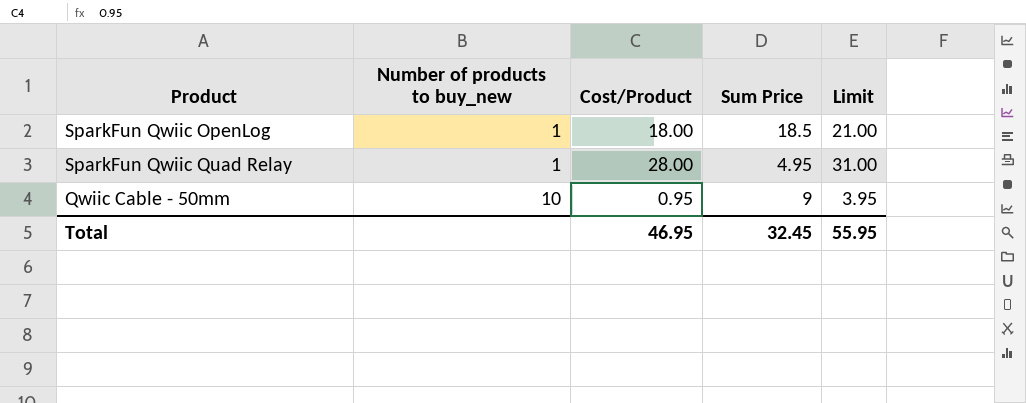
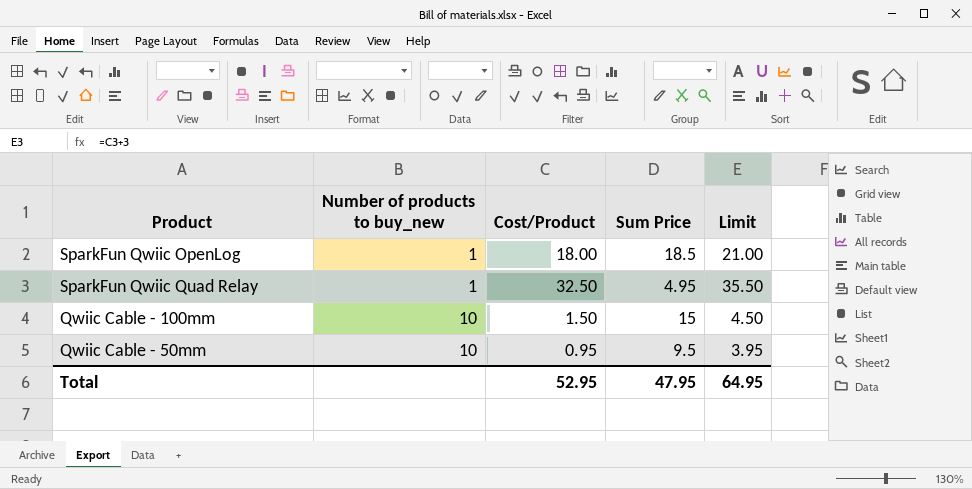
SparkFun Qwiic Quad Relay | Cost/Product: 28.00 -> 32.50
SparkFun Qwiic Quad Relay | Limit: 31.00 -> 35.50
row Qwiic Cable - 100mm: none -> 10 | 1.50 | 15 | 4.50
Qwiic Cable - 50mm | Sum Price: 9 -> 9.5
Total | Cost/Product: 46.95 -> 52.95
Total | Sum Price: 32.45 -> 47.95
Total | Limit: 55.95 -> 64.95

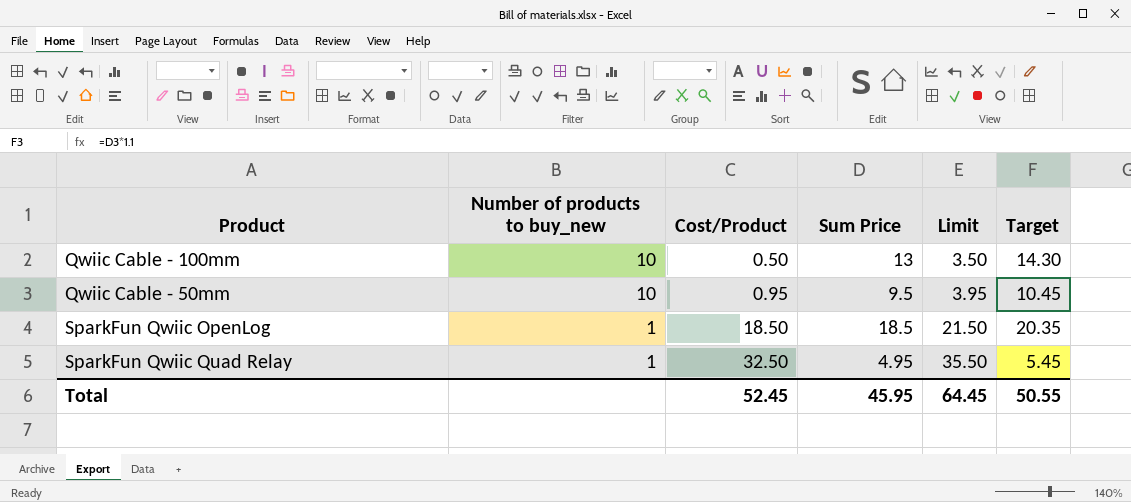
row order: Number of products to buy_new ascending -> Number of products to buy_new descending
column Target | formula: none -> [Sum Price] * 1.1
Qwiic Cable - 100mm | Cost/Product: 1.50 -> 0.50
Qwiic Cable - 100mm | Sum Price: 15 -> 13
Qwiic Cable - 100mm | Limit: 4.50 -> 3.50
SparkFun Qwiic OpenLog | Cost/Product: 18.00 -> 18.50
SparkFun Qwiic OpenLog | Limit: 21.00 -> 21.50
Total | Cost/Product: 52.95 -> 52.45
Total | Sum Price: 47.95 -> 45.95
Total | Limit: 64.95 -> 64.45

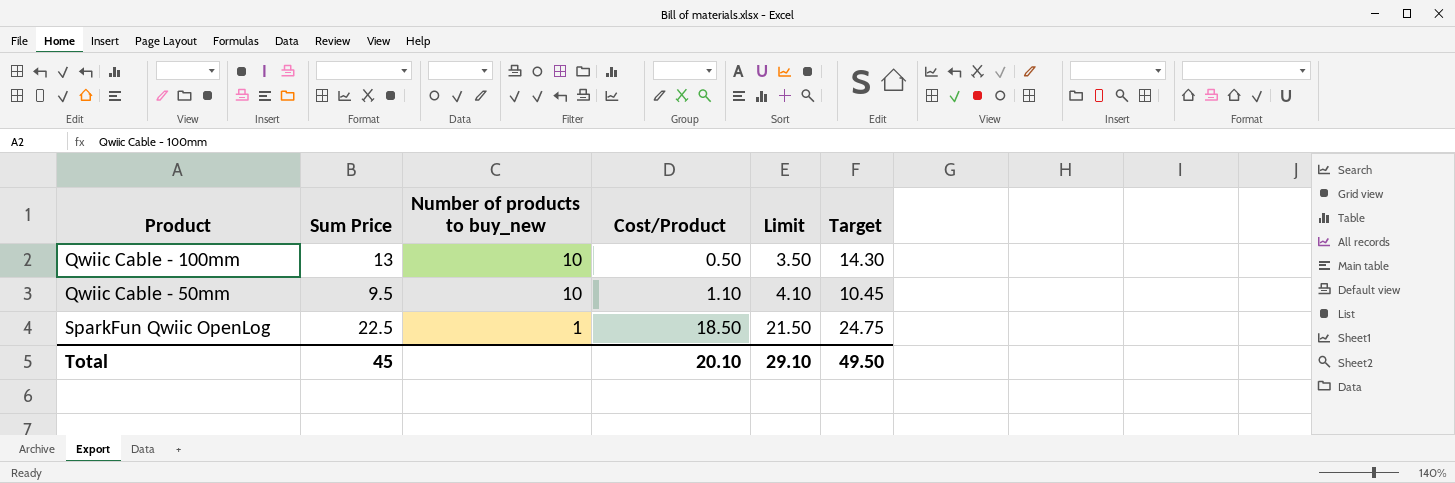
column Sum Price | position: 4 -> 2
row SparkFun Qwiic Quad Relay: 1 | 32.50 | 4.95 | 35.50 | 5.45 -> none
Qwiic Cable - 50mm | Cost/Product: 0.95 -> 1.10
Qwiic Cable - 50mm | Limit: 3.95 -> 4.10
SparkFun Qwiic OpenLog | Sum Price: 18.5 -> 22.5
SparkFun Qwiic OpenLog | Target: 20.35 -> 24.75
Total | Sum Price: 45.95 -> 45
Total | Cost/Product: 52.45 -> 20.10
Total | Limit: 64.45 -> 29.10
Total | Target: 50.55 -> 49.50

